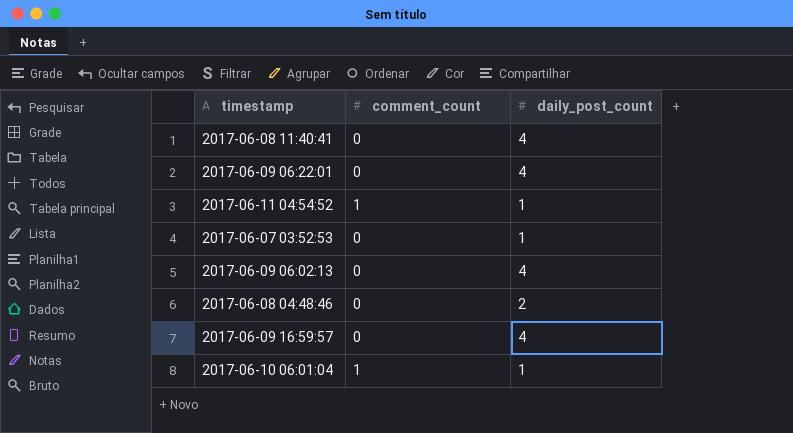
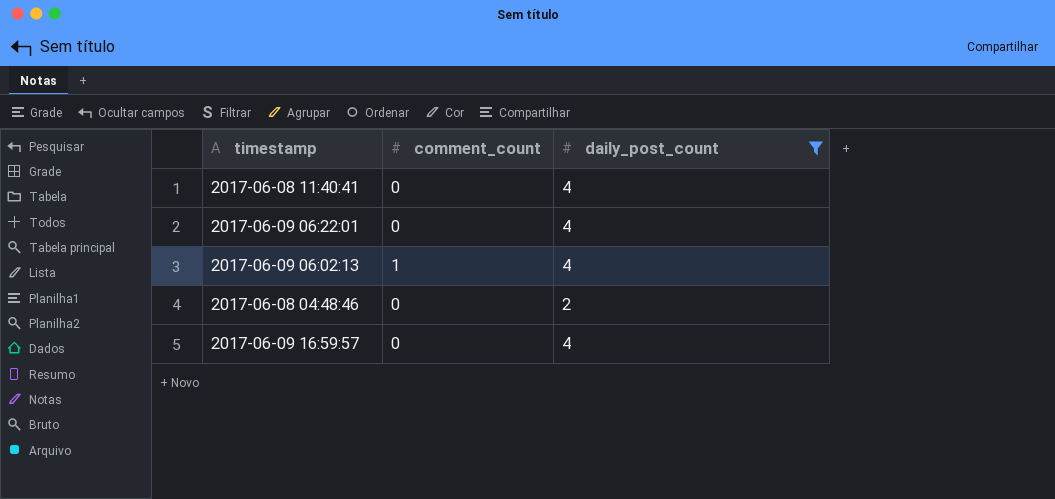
filter: none -> daily_post_count != 1
2017-06-09 06:02:13 | comment_count: 0 -> 1

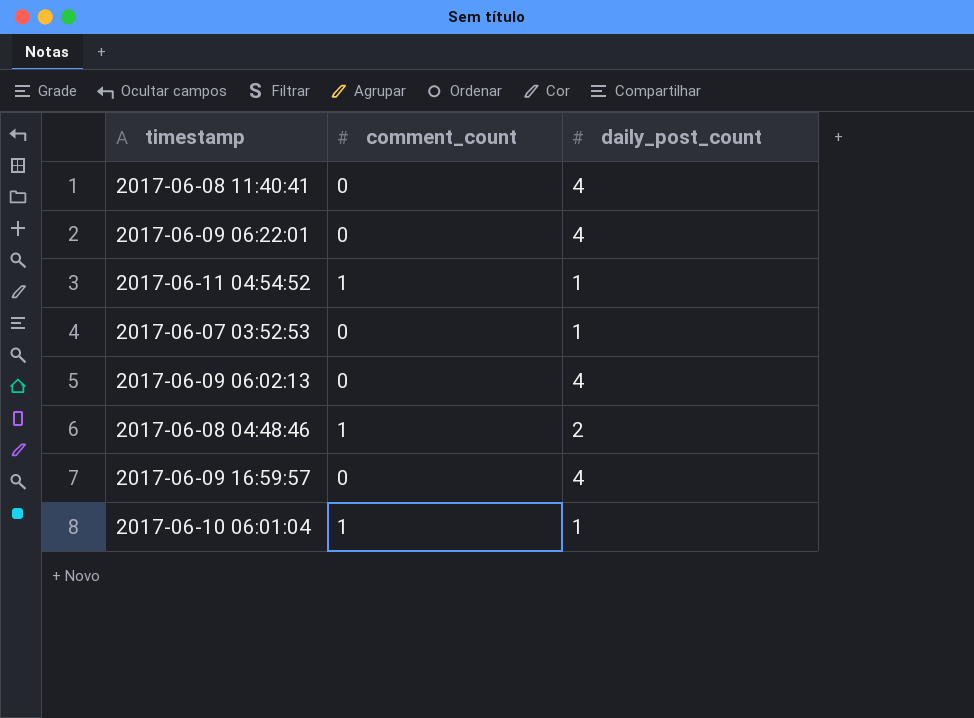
filter: daily_post_count != 1 -> none
2017-06-09 06:02:13 | comment_count: 1 -> 0
2017-06-08 04:48:46 | comment_count: 0 -> 1

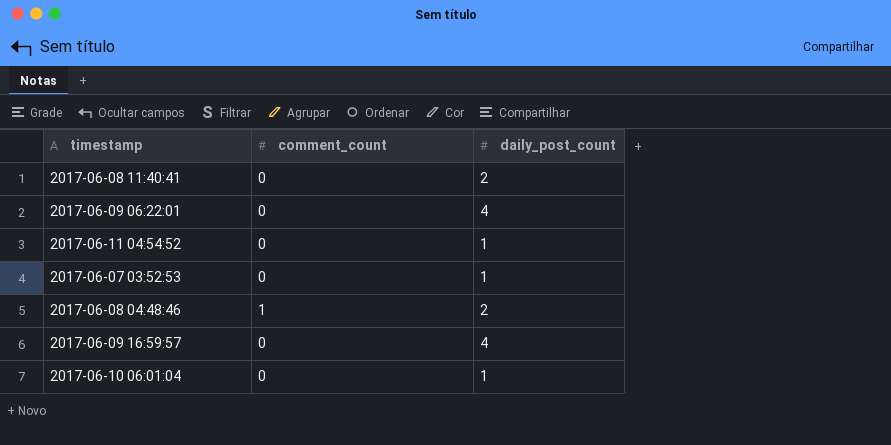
row 2017-06-09 06:02:13: 0 | 4 -> none
2017-06-08 11:40:41 | daily_post_count: 4 -> 2
2017-06-11 04:54:52 | comment_count: 1 -> 0
2017-06-10 06:01:04 | comment_count: 1 -> 0

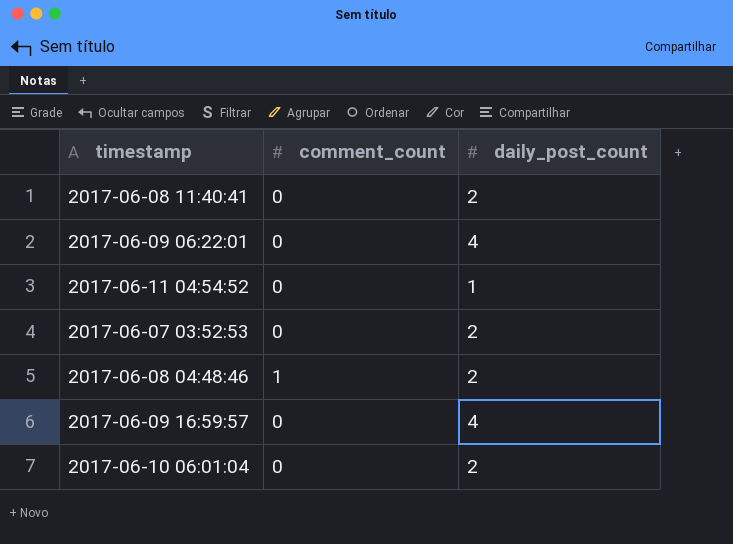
2017-06-07 03:52:53 | daily_post_count: 1 -> 2
2017-06-10 06:01:04 | daily_post_count: 1 -> 2

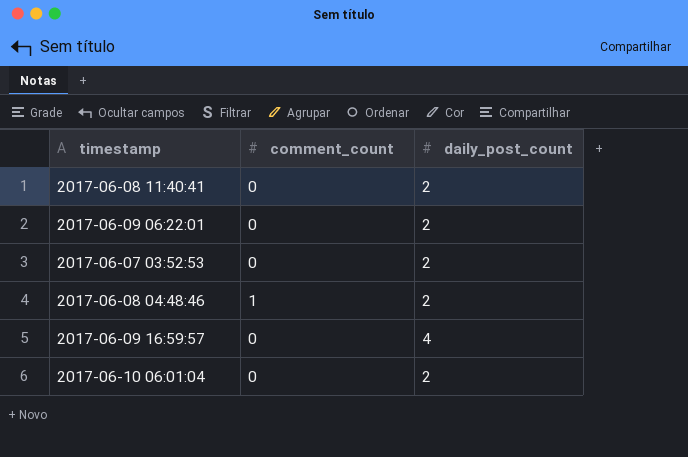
row 2017-06-11 04:54:52: 0 | 1 -> none
2017-06-09 06:22:01 | daily_post_count: 4 -> 2

